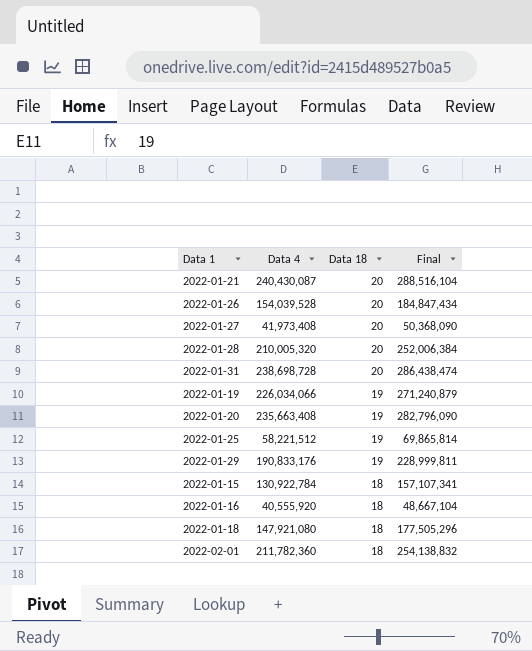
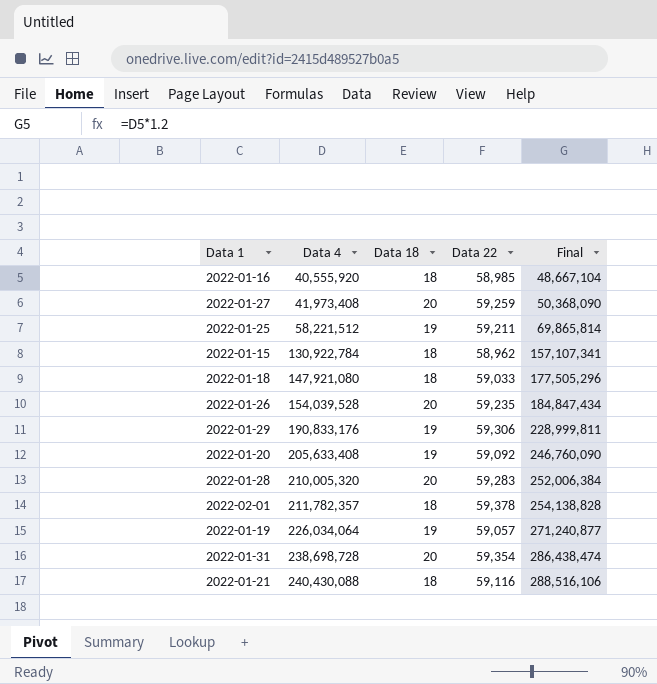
row order: Data 18 descending -> Data 4 ascending
column Data 22 | position: none -> 4
2022-01-20 | Data 4: 235,663,408 -> 205,633,408
2022-01-20 | Final: 282,796,090 -> 246,760,090
2022-02-01 | Data 4: 211,782,360 -> 211,782,357
2022-02-01 | Final: 254,138,832 -> 254,138,828
2022-01-19 | Data 4: 226,034,066 -> 226,034,064
2022-01-19 | Final: 271,240,879 -> 271,240,877
2022-01-21 | Data 4: 240,430,087 -> 240,430,088
2022-01-21 | Data 18: 20 -> 18
2022-01-21 | Final: 288,516,104 -> 288,516,106

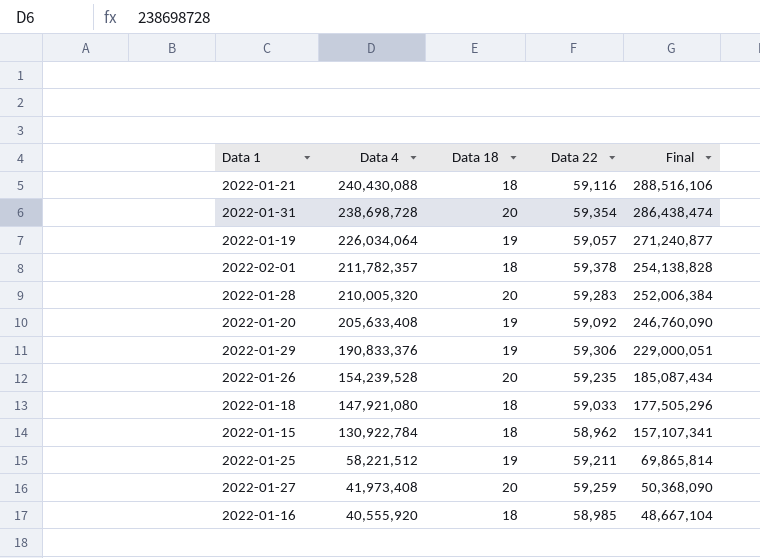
row order: Data 4 ascending -> Data 4 descending
2022-01-29 | Data 4: 190,833,176 -> 190,833,376
2022-01-29 | Final: 228,999,811 -> 229,000,051
2022-01-26 | Data 4: 154,039,528 -> 154,239,528
2022-01-26 | Final: 184,847,434 -> 185,087,434

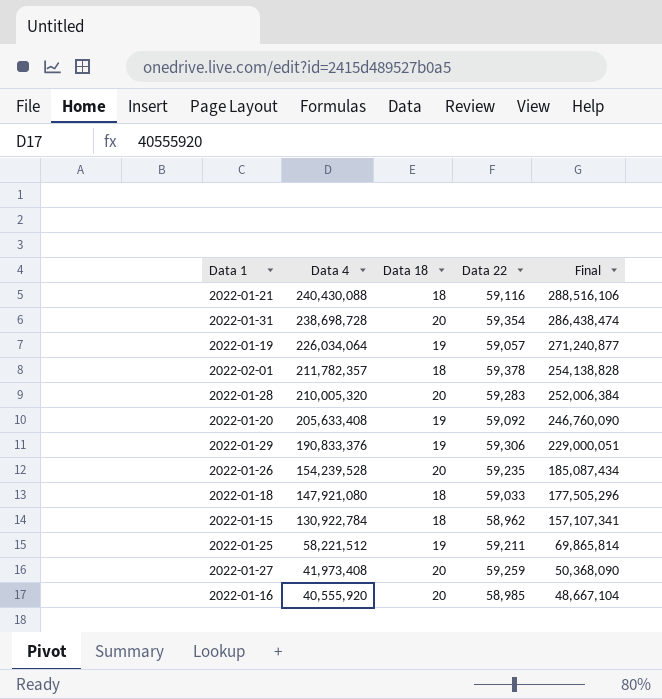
2022-01-16 | Data 18: 18 -> 20

